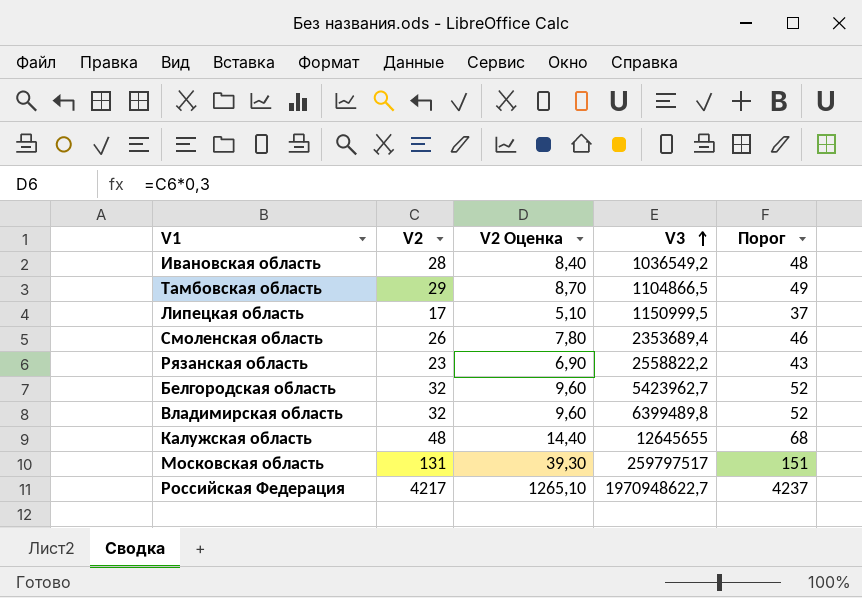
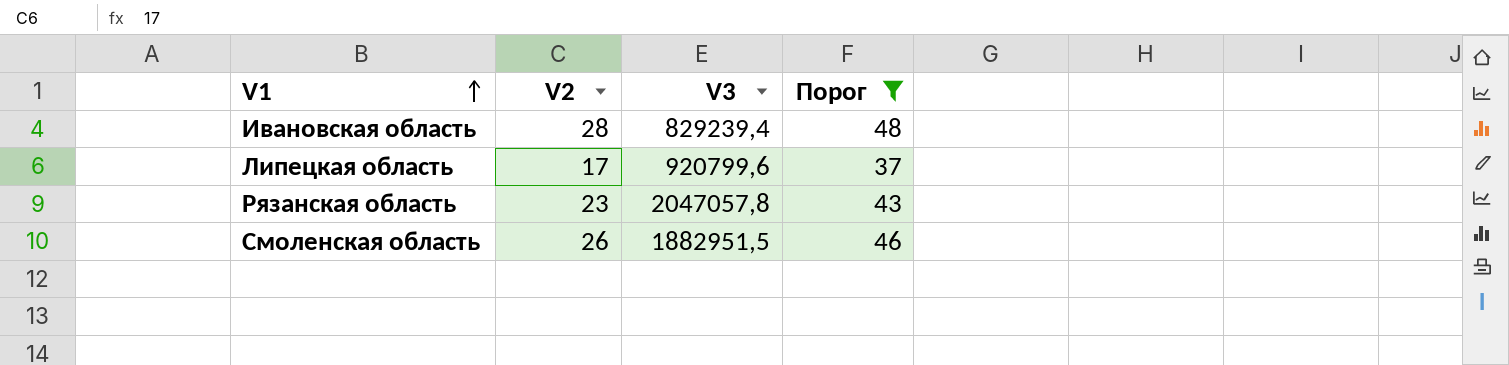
filter: none -> Порог <= 48
row order: V3 ascending -> V1 ascending
column V2 Оценка | formula: [V2] * 0,3 -> none
Ивановская область | V3: 1036549,2 -> 829239,4
Липецкая область | V3: 1150999,5 -> 920799,6
Рязанская область | V3: 2558822,2 -> 2047057,8
Смоленская область | V3: 2353689,4 -> 1882951,5

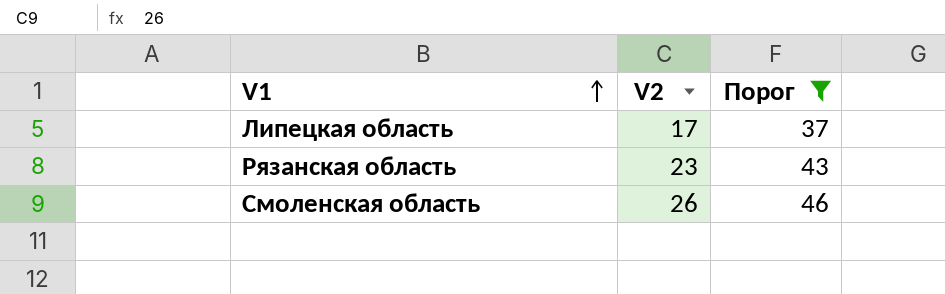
column V3 | position: 3 -> none
row Ивановская область: 28 | 829239,4 | 48 -> none

